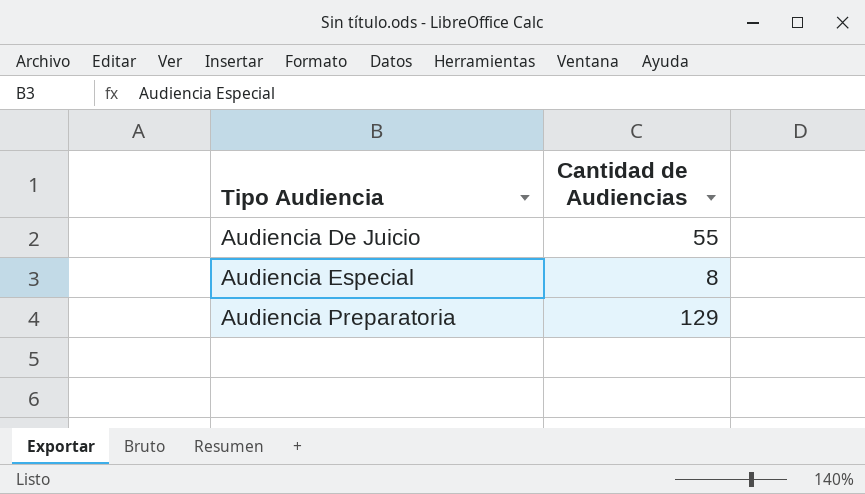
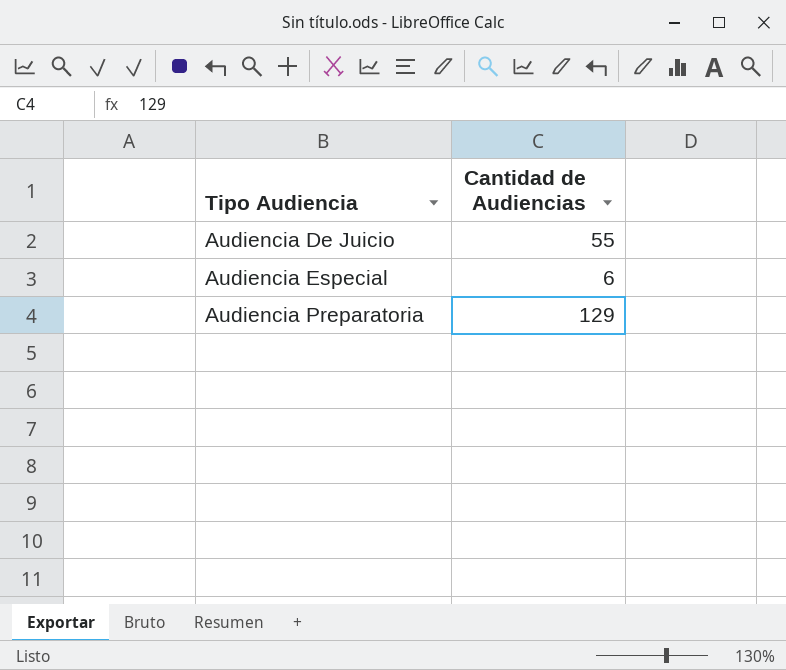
Audiencia Especial | Cantidad de Audiencias: 8 -> 6

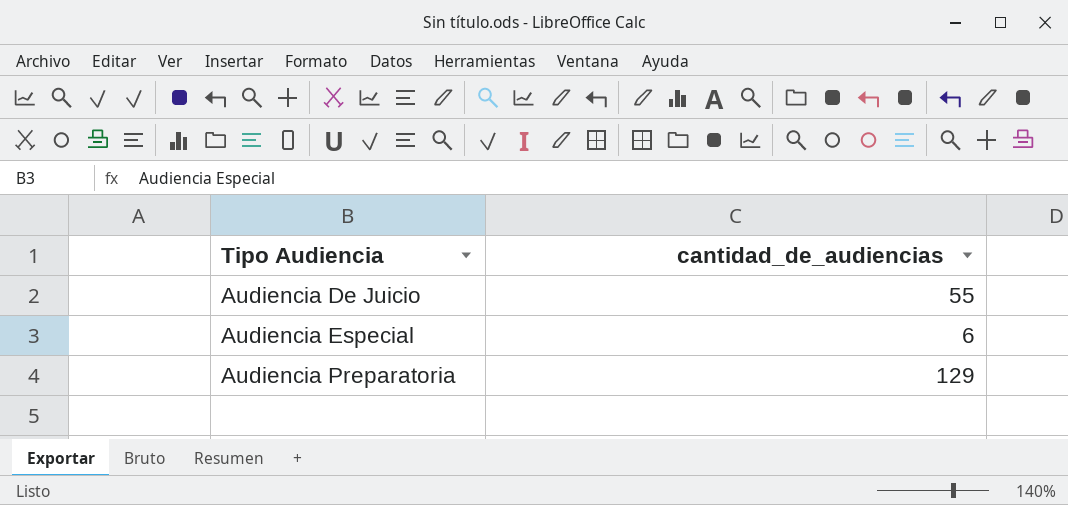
column name: Cantidad de Audiencias -> cantidad_de_audiencias

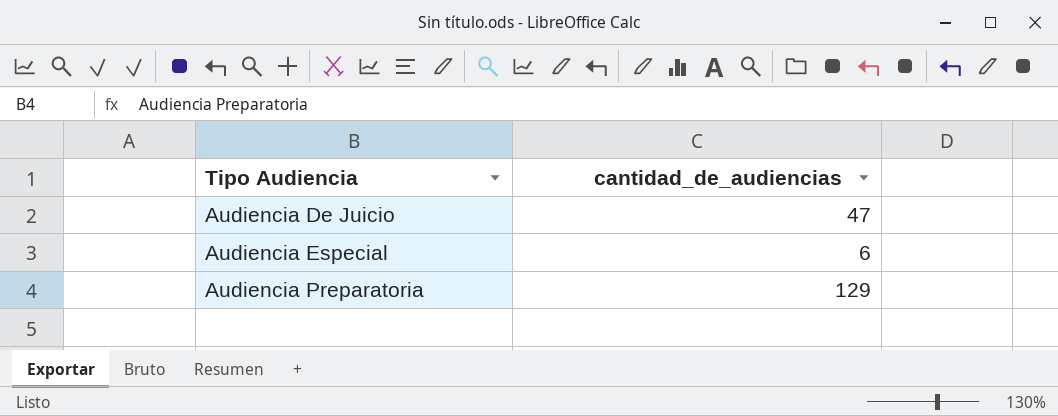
Audiencia De Juicio | cantidad_de_audiencias: 55 -> 47

